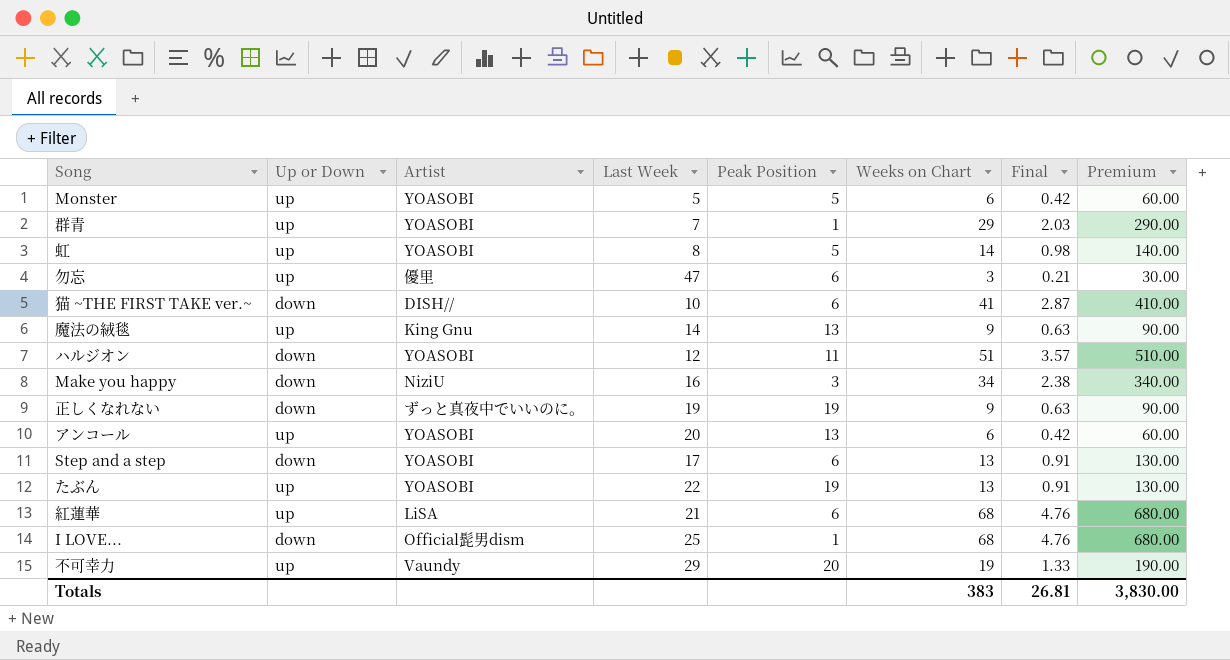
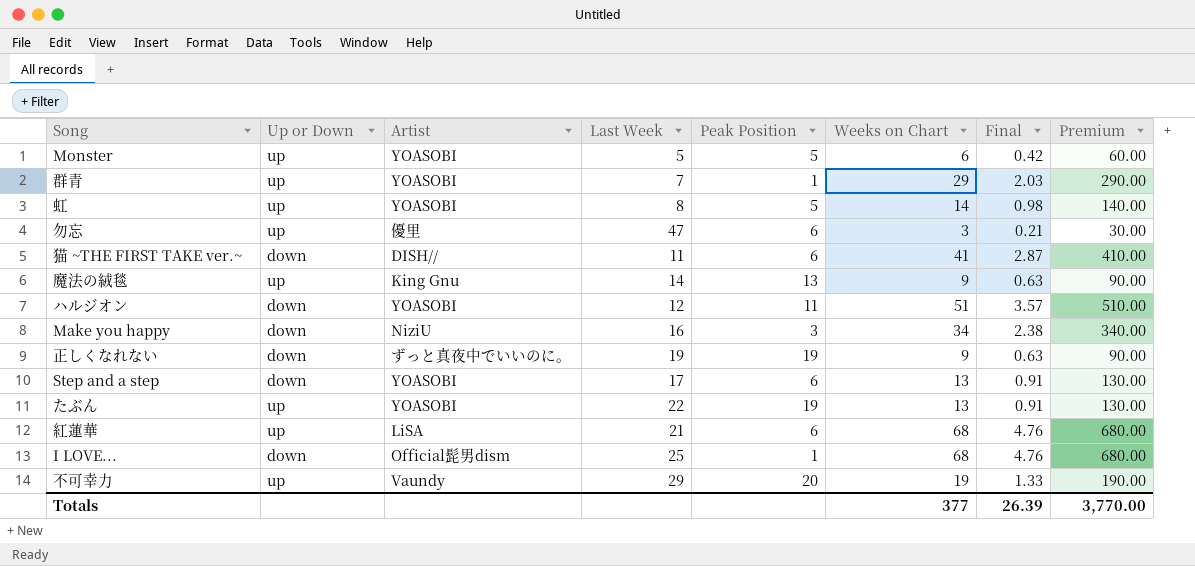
row アンコール: up | YOASOBI | 20 | 13 | 6 | 0.42 | 60.00 -> none
猫 ~THE FIRST TAKE ver.~ | Last Week: 10 -> 11
Totals | Weeks on Chart: 383 -> 377
Totals | Final: 26.81 -> 26.39
Totals | Premium: 3,830.00 -> 3,770.00

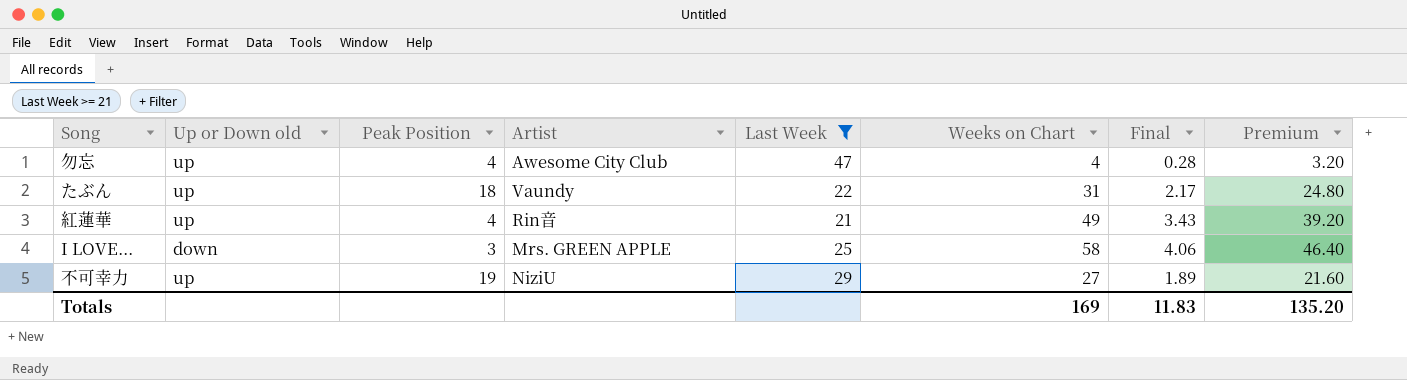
filter: none -> Last Week >= 21
column name: Up or Down -> Up or Down old
column Peak Position | position: 5 -> 3
column Premium | formula: [Weeks on Chart] * 10 -> [Weeks on Chart] * 0.8
勿忘 | Peak Position: 6 -> 4
勿忘 | Artist: 優里 -> Awesome City Club
勿忘 | Weeks on Chart: 3 -> 4
勿忘 | Final: 0.21 -> 0.28
たぶん | Peak Position: 19 -> 18
たぶん | Artist: YOASOBI -> Vaundy
たぶん | Weeks on Chart: 13 -> 31
たぶん | Final: 0.91 -> 2.17
紅蓮華 | Peak Position: 6 -> 4
紅蓮華 | Artist: LiSA -> Rin音
紅蓮華 | Weeks on Chart: 68 -> 49
紅蓮華 | Final: 4.76 -> 3.43
I LOVE... | Peak Position: 1 -> 3
I LOVE... | Artist: Official髭男dism -> Mrs. GREEN APPLE
I LOVE... | Weeks on Chart: 68 -> 58
I LOVE... | Final: 4.76 -> 4.06
不可幸力 | Peak Position: 20 -> 19
不可幸力 | Artist: Vaundy -> NiziU
不可幸力 | Weeks on Chart: 19 -> 27
不可幸力 | Final: 1.33 -> 1.89
Totals | Weeks on Chart: 377 -> 169
Totals | Final: 26.39 -> 11.83
Totals | Premium: 3,770.00 -> 135.20

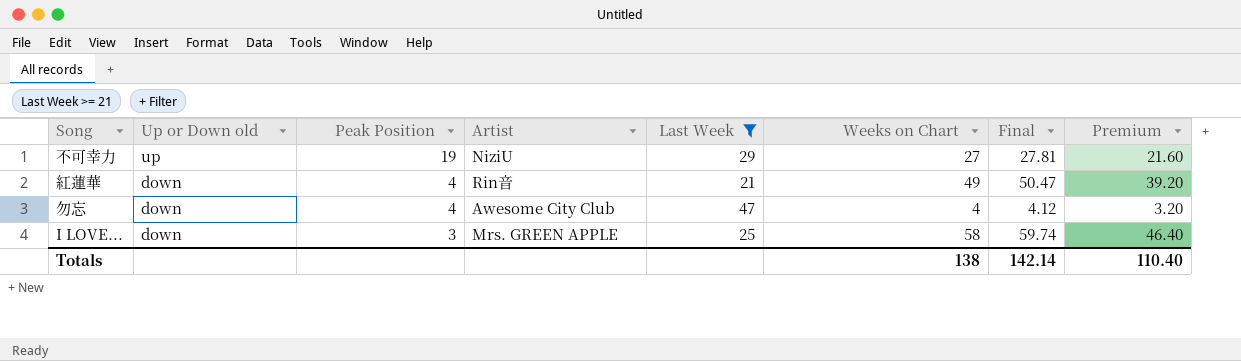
row order: none -> Up or Down old descending
column Final | formula: [Weeks on Chart] * 0.07 -> [Weeks on Chart] * 1.03
row たぶん: up | 18 | Vaundy | 22 | 31 | 2.17 | 24.80 -> none
紅蓮華 | Up or Down old: up -> down
勿忘 | Up or Down old: up -> down
Totals | Weeks on Chart: 169 -> 138
Totals | Final: 11.83 -> 142.14
Totals | Premium: 135.20 -> 110.40

